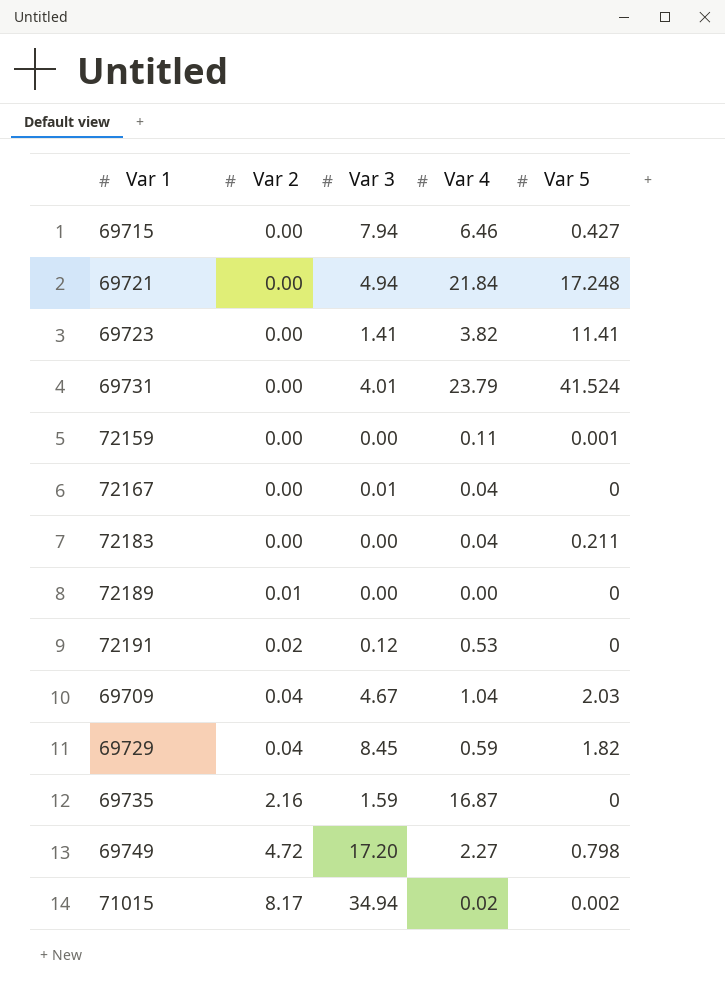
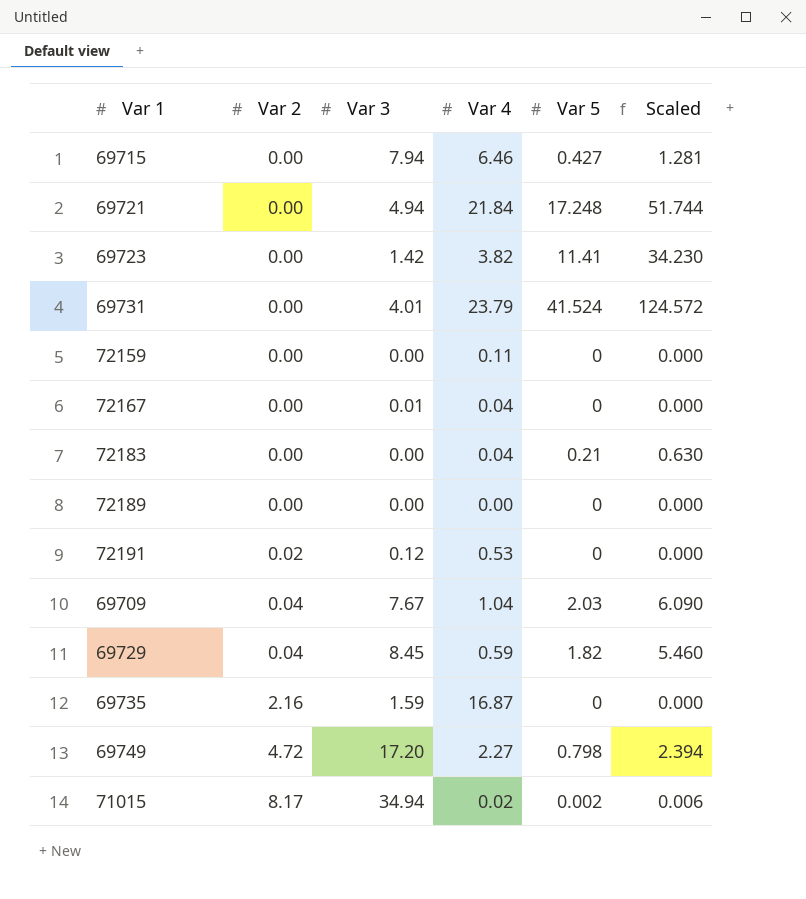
column Scaled | formula: none -> [Var 5] * 3
69723 | Var 3: 1.41 -> 1.42
72159 | Var 5: 0.001 -> 0
72183 | Var 5: 0.211 -> 0.21
72189 | Var 2: 0.01 -> 0.00
69709 | Var 3: 4.67 -> 7.67

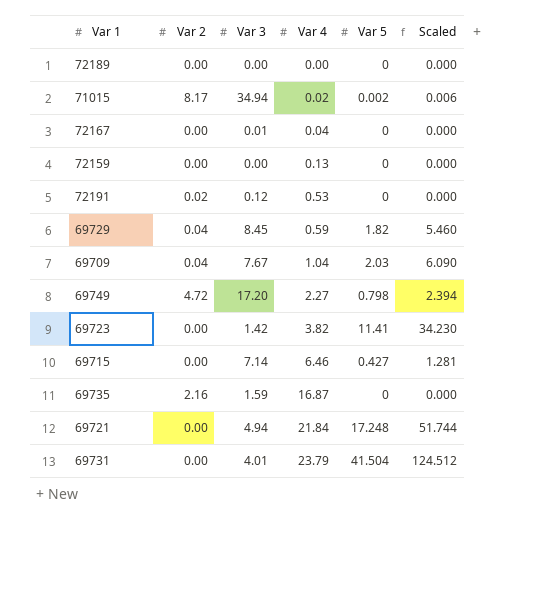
row order: Var 2 ascending -> Var 4 ascending
row 72183: 0.00 | 0.00 | 0.04 | 0.21 | 0.630 -> none
72159 | Var 4: 0.11 -> 0.13
69715 | Var 3: 7.94 -> 7.14
69731 | Var 5: 41.524 -> 41.504
69731 | Scaled: 124.572 -> 124.512

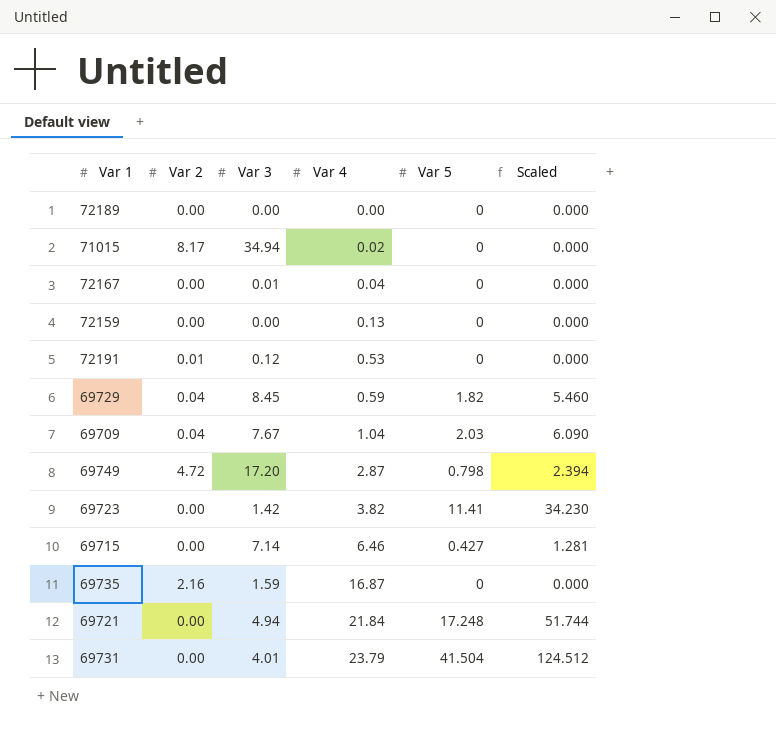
71015 | Var 5: 0.002 -> 0
71015 | Scaled: 0.006 -> 0.000
72191 | Var 2: 0.02 -> 0.01
69749 | Var 4: 2.27 -> 2.87

